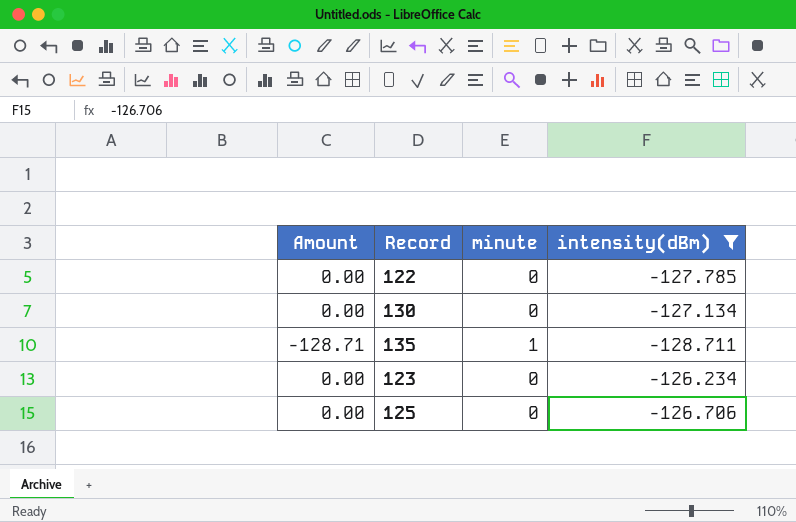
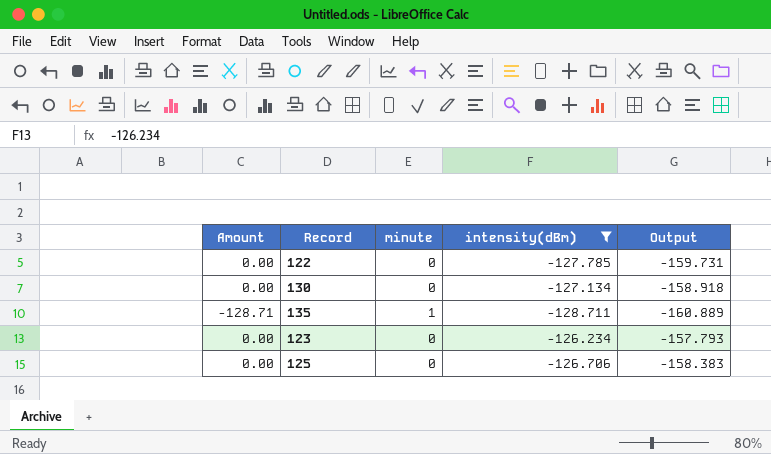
column Output | formula: none -> [intensity(dBm)] * 1.25

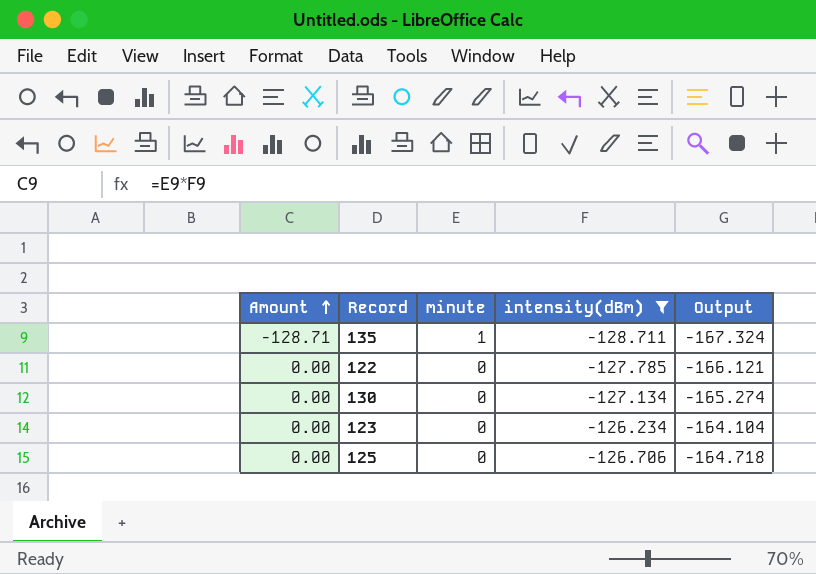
row order: none -> Amount ascending
column Output | formula: [intensity(dBm)] * 1.25 -> [intensity(dBm)] * 1.3

